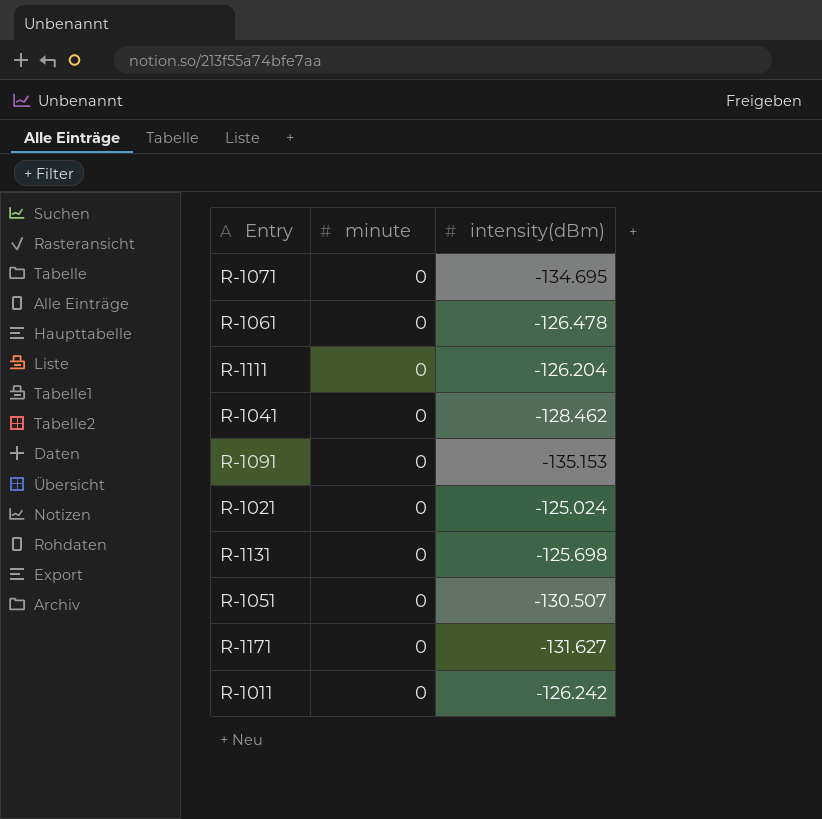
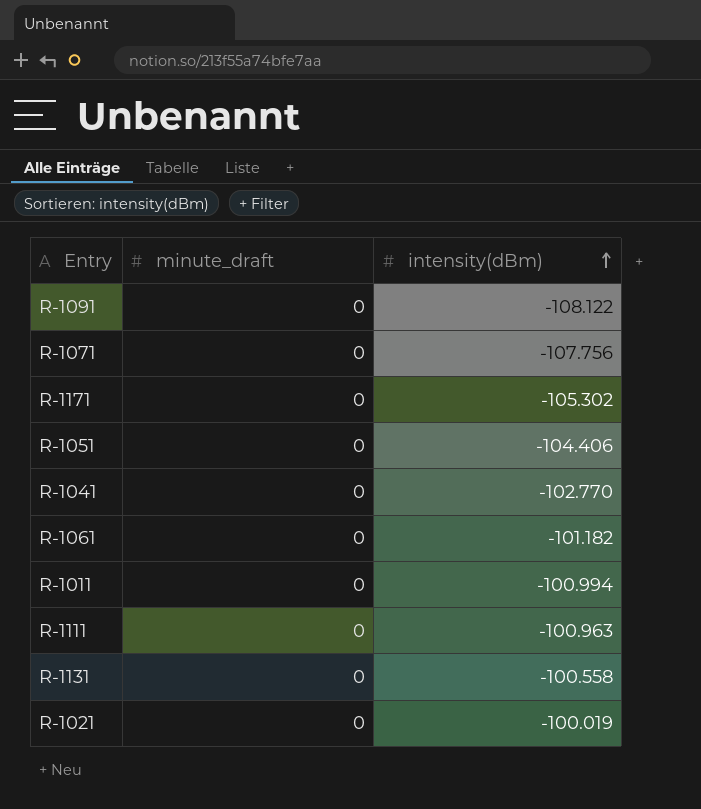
row order: none -> intensity(dBm) ascending
column name: minute -> minute_draft
R-1091 | intensity(dBm): -135.153 -> -108.122
R-1071 | intensity(dBm): -134.695 -> -107.756
R-1171 | intensity(dBm): -131.627 -> -105.302
R-1051 | intensity(dBm): -130.507 -> -104.406
R-1041 | intensity(dBm): -128.462 -> -102.770
R-1061 | intensity(dBm): -126.478 -> -101.182
R-1011 | intensity(dBm): -126.242 -> -100.994
R-1111 | intensity(dBm): -126.204 -> -100.963
R-1131 | intensity(dBm): -125.698 -> -100.558
R-1021 | intensity(dBm): -125.024 -> -100.019

